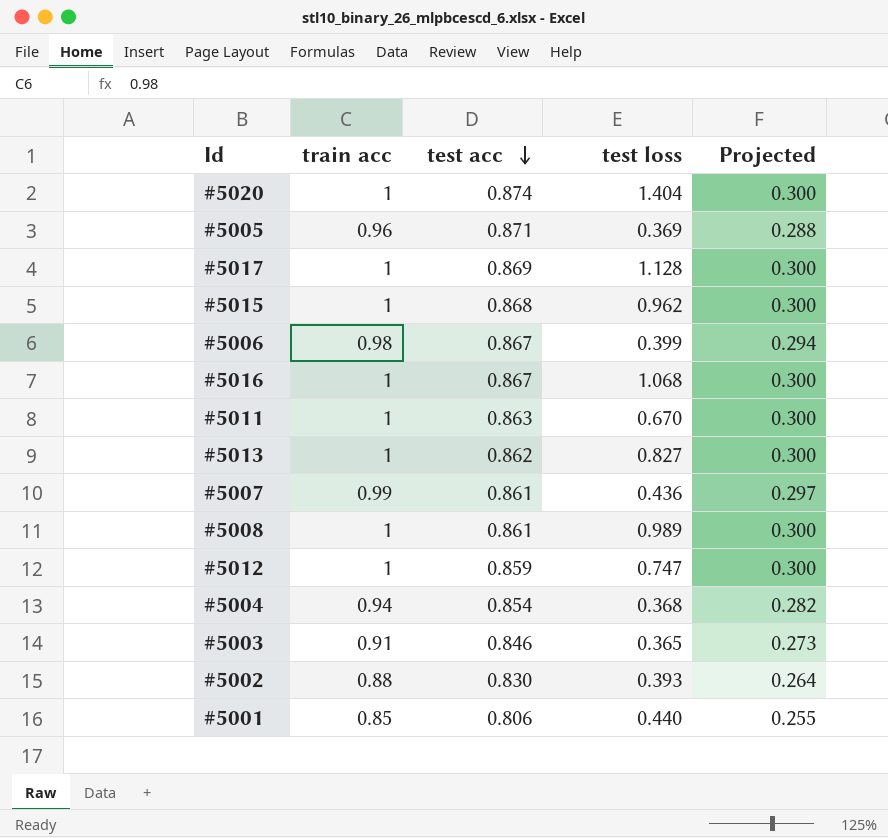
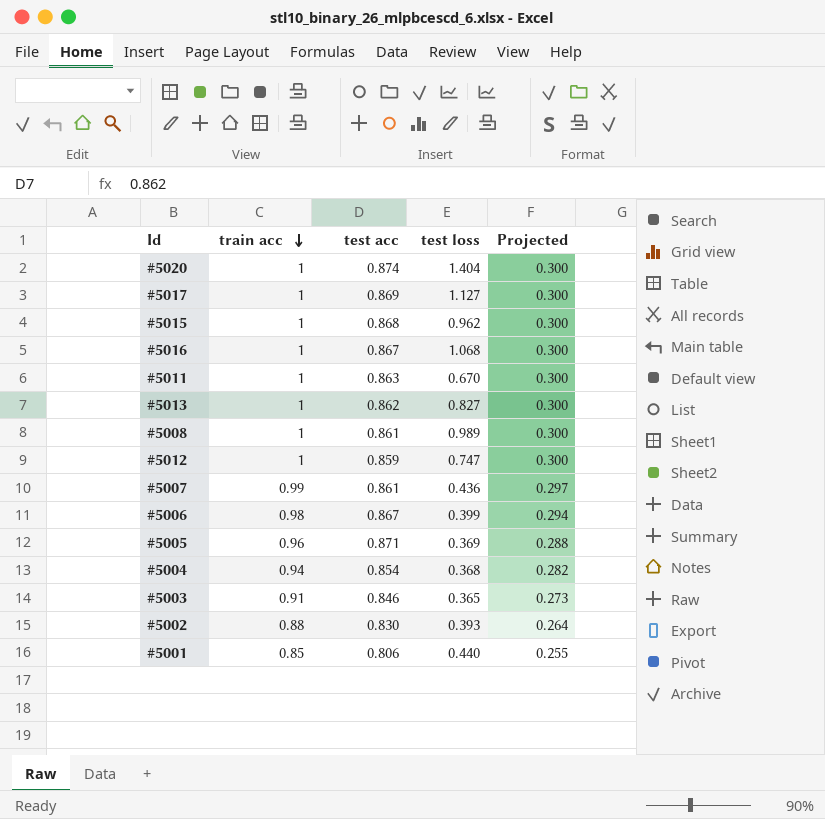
row order: test acc descending -> train acc descending
#5017 | test loss: 1.128 -> 1.127

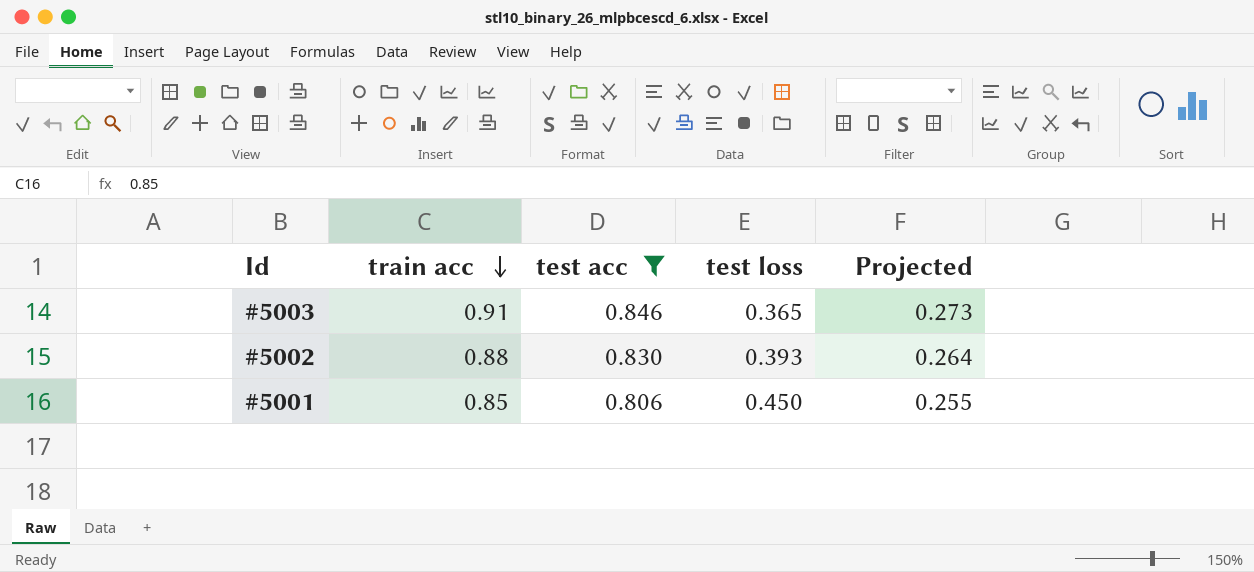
filter: none -> test acc <= 0.846
#5001 | test loss: 0.440 -> 0.450

